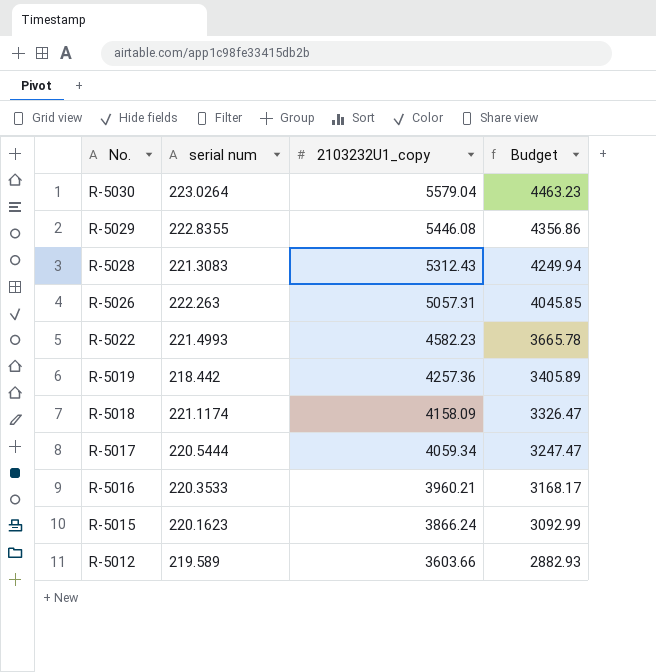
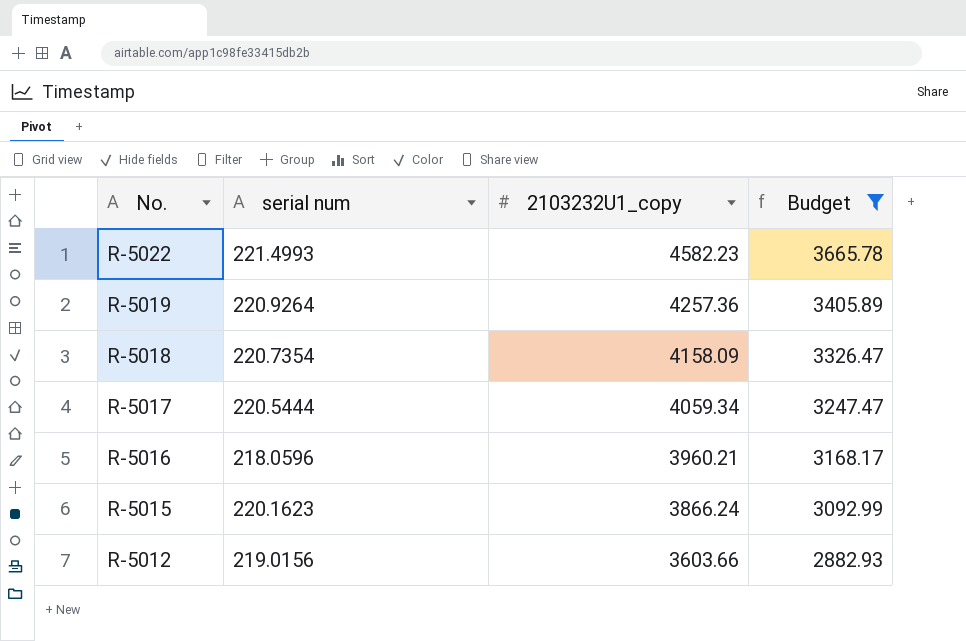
filter: none -> Budget <= 3665.78
R-5019 | serial num: 218.442 -> 220.9264
R-5018 | serial num: 221.1174 -> 220.7354
R-5016 | serial num: 220.3533 -> 218.0596
R-5012 | serial num: 219.589 -> 219.0156

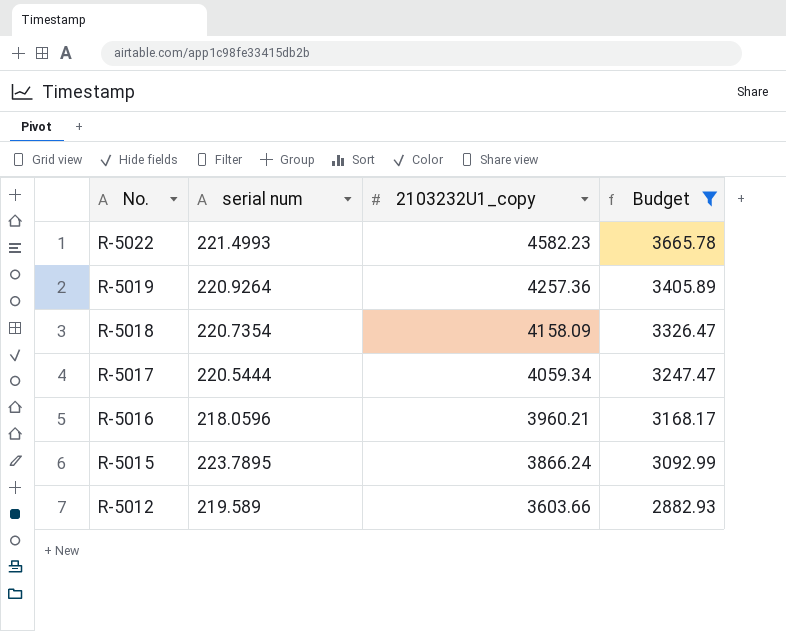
R-5015 | serial num: 220.1623 -> 223.7895
R-5012 | serial num: 219.0156 -> 219.589

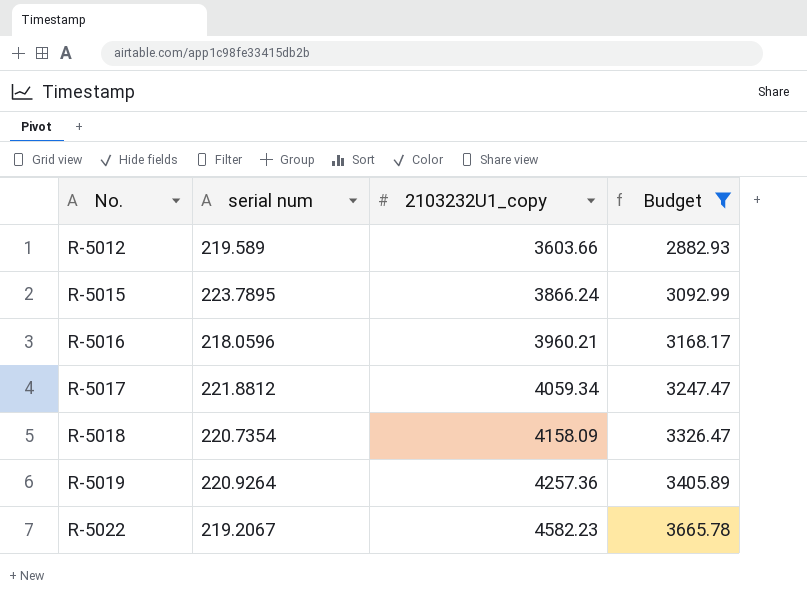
row order: No. descending -> No. ascending
R-5017 | serial num: 220.5444 -> 221.8812
R-5022 | serial num: 221.4993 -> 219.2067

